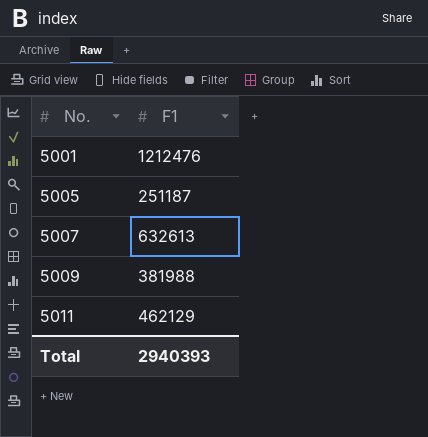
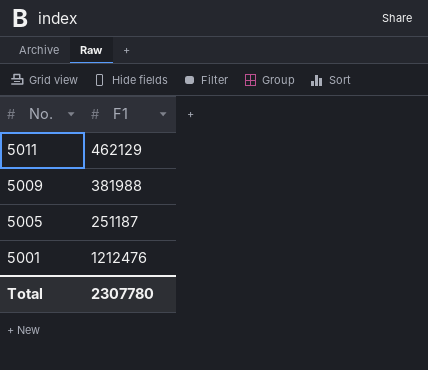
row order: No. ascending -> No. descending
row 5007: 632613 -> none
Total | F1: 2940393 -> 2307780

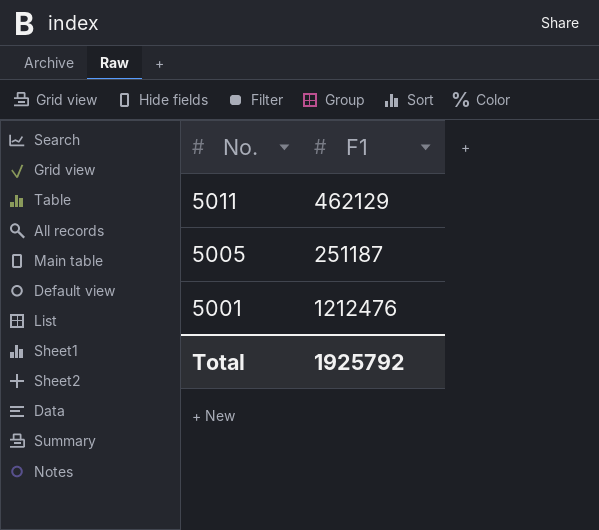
row 5009: 381988 -> none
Total | F1: 2307780 -> 1925792

